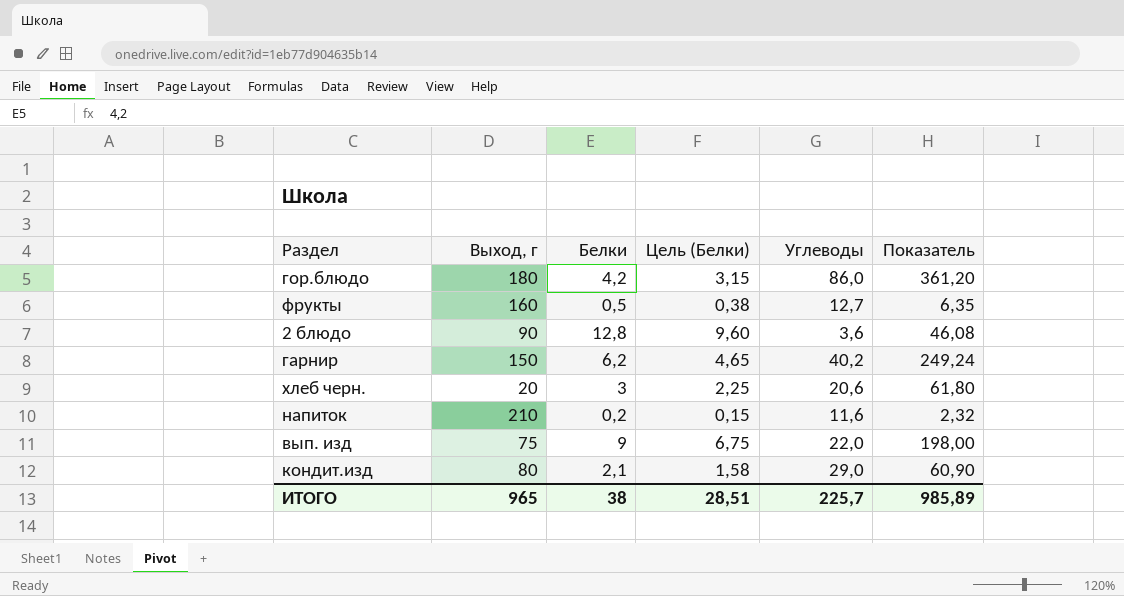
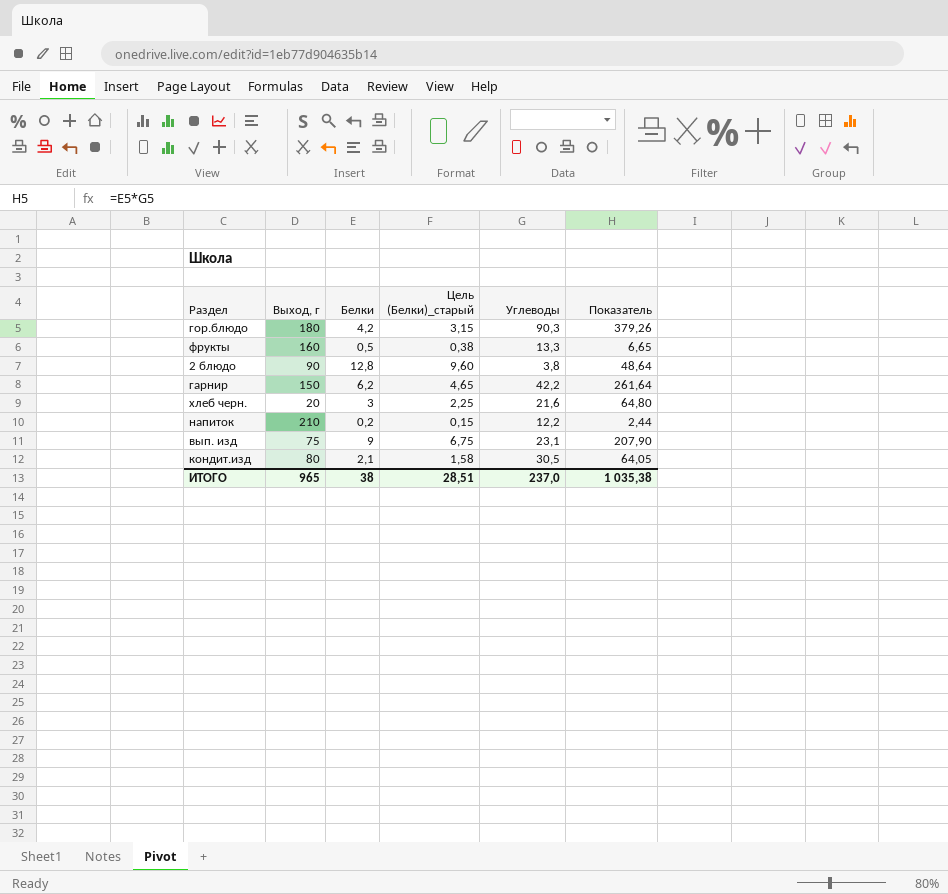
column name: Цель (Белки) -> Цель (Белки)_старый
гор.блюдо | Углеводы: 86,0 -> 90,3
гор.блюдо | Показатель: 361,20 -> 379,26
фрукты | Углеводы: 12,7 -> 13,3
фрукты | Показатель: 6,35 -> 6,65
2 блюдо | Углеводы: 3,6 -> 3,8
2 блюдо | Показатель: 46,08 -> 48,64
гарнир | Углеводы: 40,2 -> 42,2
гарнир | Показатель: 249,24 -> 261,64
хлеб черн. | Углеводы: 20,6 -> 21,6
хлеб черн. | Показатель: 61,80 -> 64,80
напиток | Углеводы: 11,6 -> 12,2
напиток | Показатель: 2,32 -> 2,44
вып. изд | Углеводы: 22,0 -> 23,1
вып. изд | Показатель: 198,00 -> 207,90
кондит.изд | Углеводы: 29,0 -> 30,5
кондит.изд | Показатель: 60,90 -> 64,05
ИТОГО | Углеводы: 225,7 -> 237,0
ИТОГО | Показатель: 985,89 -> 1 035,38

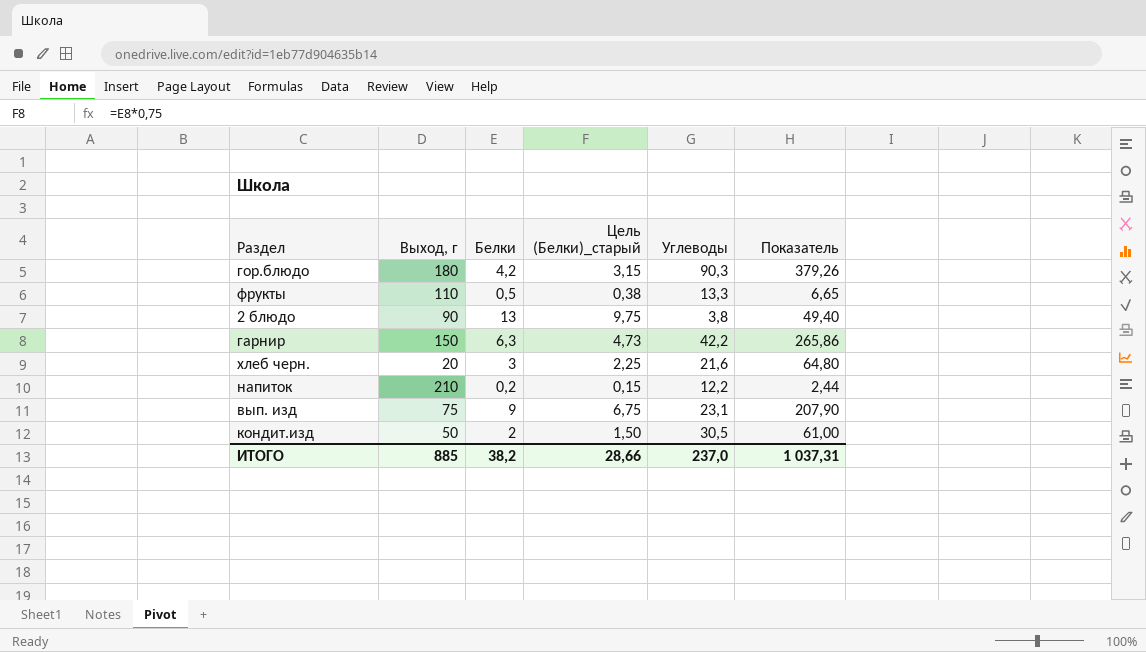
фрукты | Выход, г: 160 -> 110
2 блюдо | Белки: 12,8 -> 13
2 блюдо | Цель (Белки)_старый: 9,60 -> 9,75
2 блюдо | Показатель: 48,64 -> 49,40
гарнир | Белки: 6,2 -> 6,3
гарнир | Цель (Белки)_старый: 4,65 -> 4,73
гарнир | Показатель: 261,64 -> 265,86
кондит.изд | Выход, г: 80 -> 50
кондит.изд | Белки: 2,1 -> 2
кондит.изд | Цель (Белки)_старый: 1,58 -> 1,50
кондит.изд | Показатель: 64,05 -> 61,00
ИТОГО | Выход, г: 965 -> 885
ИТОГО | Белки: 38 -> 38,2
ИТОГО | Цель (Белки)_старый: 28,51 -> 28,66
ИТОГО | Показатель: 1 035,38 -> 1 037,31

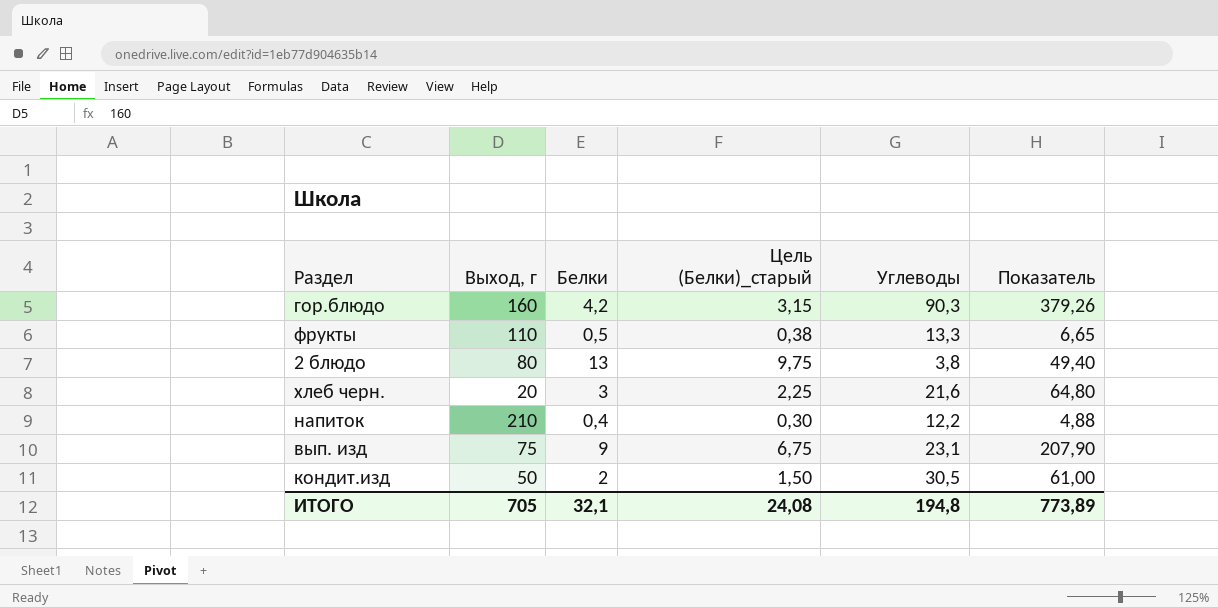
row гарнир: 150 | 6,3 | 4,73 | 42,2 | 265,86 -> none
гор.блюдо | Выход, г: 180 -> 160
2 блюдо | Выход, г: 90 -> 80
напиток | Белки: 0,2 -> 0,4
напиток | Цель (Белки)_старый: 0,15 -> 0,30
напиток | Показатель: 2,44 -> 4,88
ИТОГО | Выход, г: 885 -> 705
ИТОГО | Белки: 38,2 -> 32,1
ИТОГО | Цель (Белки)_старый: 28,66 -> 24,08
ИТОГО | Углеводы: 237,0 -> 194,8
ИТОГО | Показатель: 1 037,31 -> 773,89

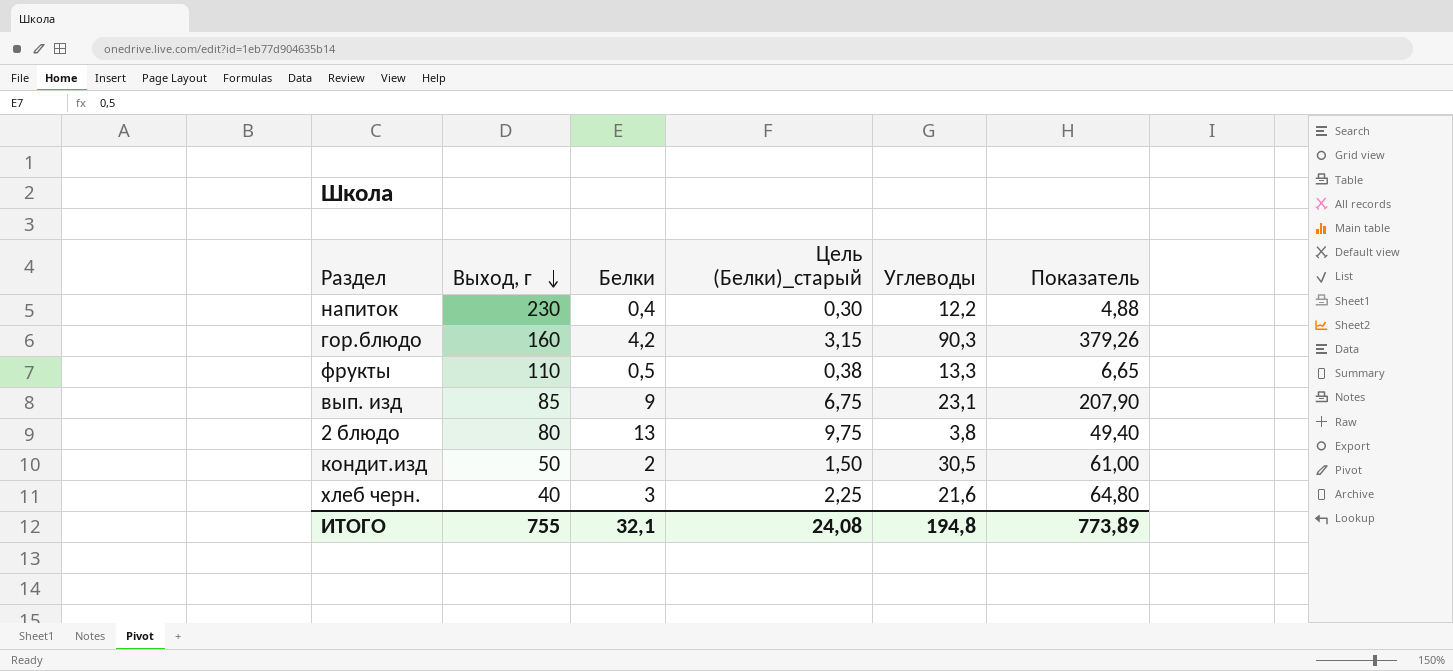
row order: none -> Выход, г descending
напиток | Выход, г: 210 -> 230
вып. изд | Выход, г: 75 -> 85
хлеб черн. | Выход, г: 20 -> 40
ИТОГО | Выход, г: 705 -> 755

